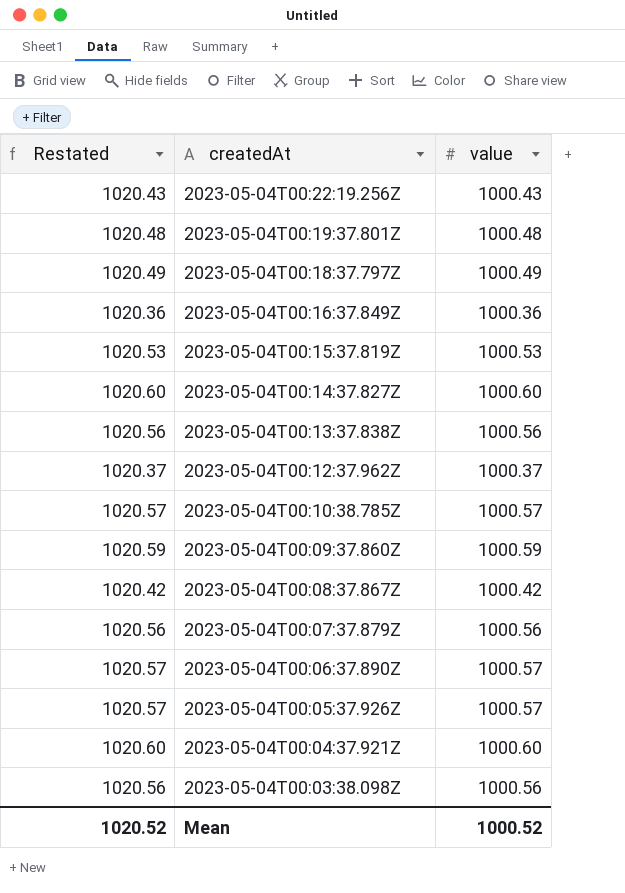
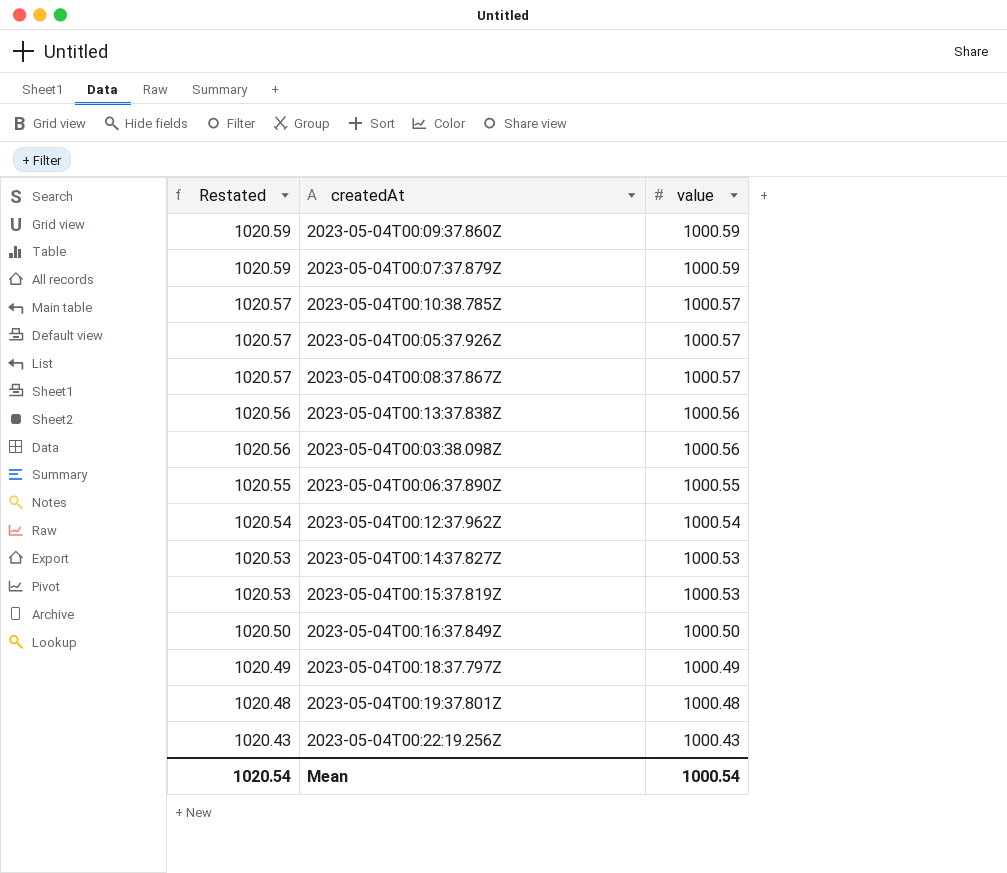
row order: createdAt descending -> Restated descending
row 2023-05-04T00:04:37.921Z: 1020.60 | 1000.60 -> none
2023-05-04T00:07:37.879Z | Restated: 1020.56 -> 1020.59
2023-05-04T00:07:37.879Z | value: 1000.56 -> 1000.59
2023-05-04T00:08:37.867Z | Restated: 1020.42 -> 1020.57
2023-05-04T00:08:37.867Z | value: 1000.42 -> 1000.57
2023-05-04T00:06:37.890Z | Restated: 1020.57 -> 1020.55
2023-05-04T00:06:37.890Z | value: 1000.57 -> 1000.55
2023-05-04T00:12:37.962Z | Restated: 1020.37 -> 1020.54
2023-05-04T00:12:37.962Z | value: 1000.37 -> 1000.54
2023-05-04T00:14:37.827Z | Restated: 1020.60 -> 1020.53
2023-05-04T00:14:37.827Z | value: 1000.60 -> 1000.53
2023-05-04T00:16:37.849Z | Restated: 1020.36 -> 1020.50
2023-05-04T00:16:37.849Z | value: 1000.36 -> 1000.50
Mean | Restated: 1020.52 -> 1020.54
Mean | value: 1000.52 -> 1000.54

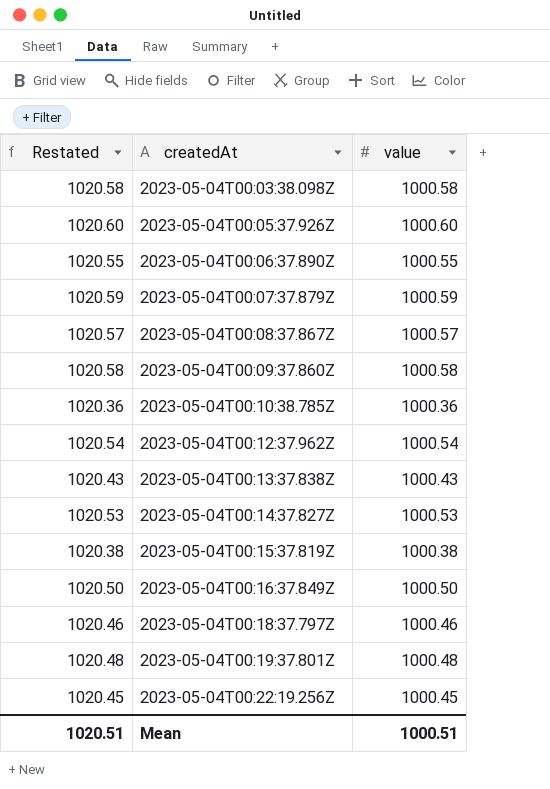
row order: Restated descending -> createdAt ascending
2023-05-04T00:03:38.098Z | Restated: 1020.56 -> 1020.58
2023-05-04T00:03:38.098Z | value: 1000.56 -> 1000.58
2023-05-04T00:05:37.926Z | Restated: 1020.57 -> 1020.60
2023-05-04T00:05:37.926Z | value: 1000.57 -> 1000.60
2023-05-04T00:09:37.860Z | Restated: 1020.59 -> 1020.58
2023-05-04T00:09:37.860Z | value: 1000.59 -> 1000.58
2023-05-04T00:10:38.785Z | Restated: 1020.57 -> 1020.36
2023-05-04T00:10:38.785Z | value: 1000.57 -> 1000.36
2023-05-04T00:13:37.838Z | Restated: 1020.56 -> 1020.43
2023-05-04T00:13:37.838Z | value: 1000.56 -> 1000.43
2023-05-04T00:15:37.819Z | Restated: 1020.53 -> 1020.38
2023-05-04T00:15:37.819Z | value: 1000.53 -> 1000.38
2023-05-04T00:18:37.797Z | Restated: 1020.49 -> 1020.46
2023-05-04T00:18:37.797Z | value: 1000.49 -> 1000.46
2023-05-04T00:22:19.256Z | Restated: 1020.43 -> 1020.45
2023-05-04T00:22:19.256Z | value: 1000.43 -> 1000.45
Mean | Restated: 1020.54 -> 1020.51
Mean | value: 1000.54 -> 1000.51

